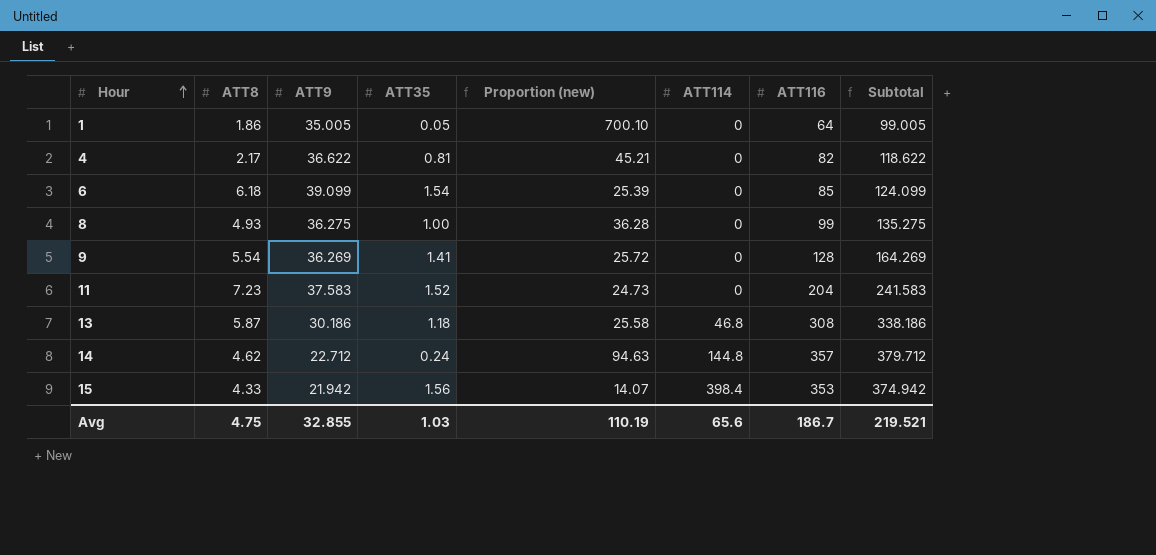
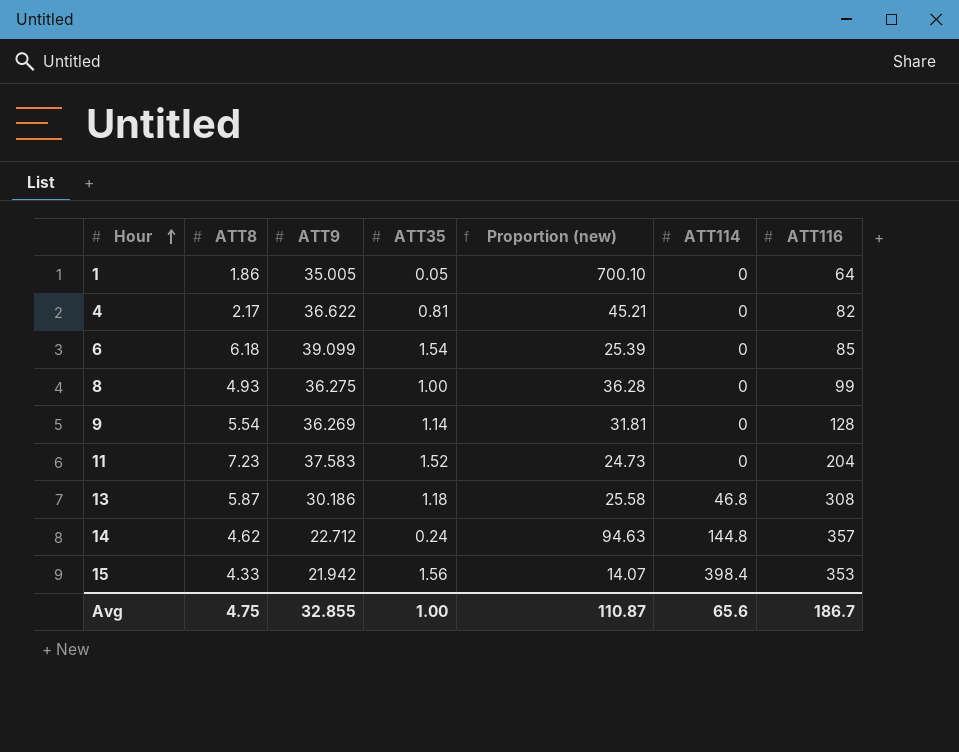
column Subtotal | formula: [ATT9] + [ATT116] -> none
9 | ATT35: 1.41 -> 1.14
9 | Proportion (new): 25.72 -> 31.81
Avg | ATT35: 1.03 -> 1.00
Avg | Proportion (new): 110.19 -> 110.87

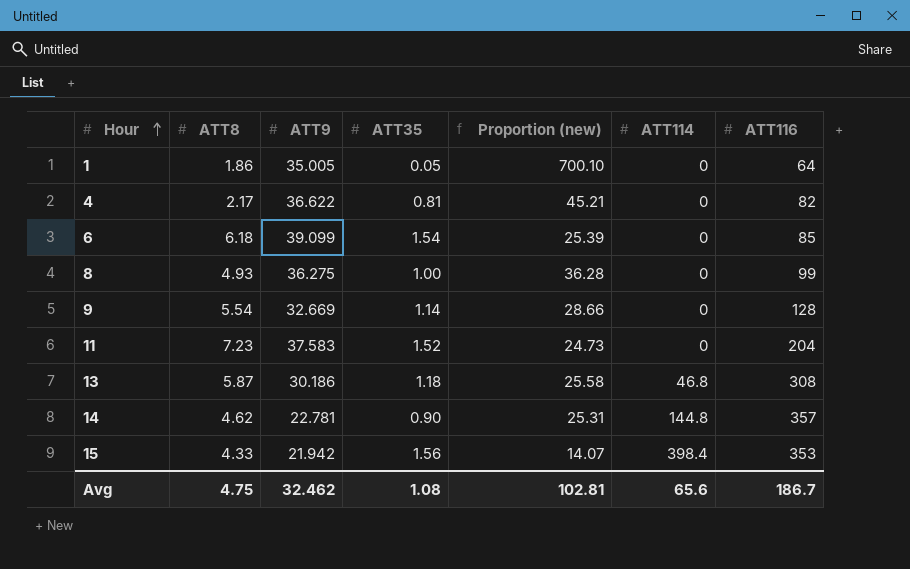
9 | ATT9: 36.269 -> 32.669
9 | Proportion (new): 31.81 -> 28.66
14 | ATT9: 22.712 -> 22.781
14 | ATT35: 0.24 -> 0.90
14 | Proportion (new): 94.63 -> 25.31
Avg | ATT9: 32.855 -> 32.462
Avg | ATT35: 1.00 -> 1.08
Avg | Proportion (new): 110.87 -> 102.81

